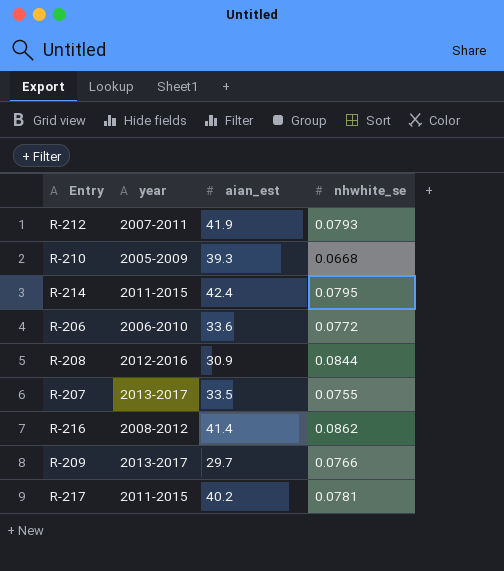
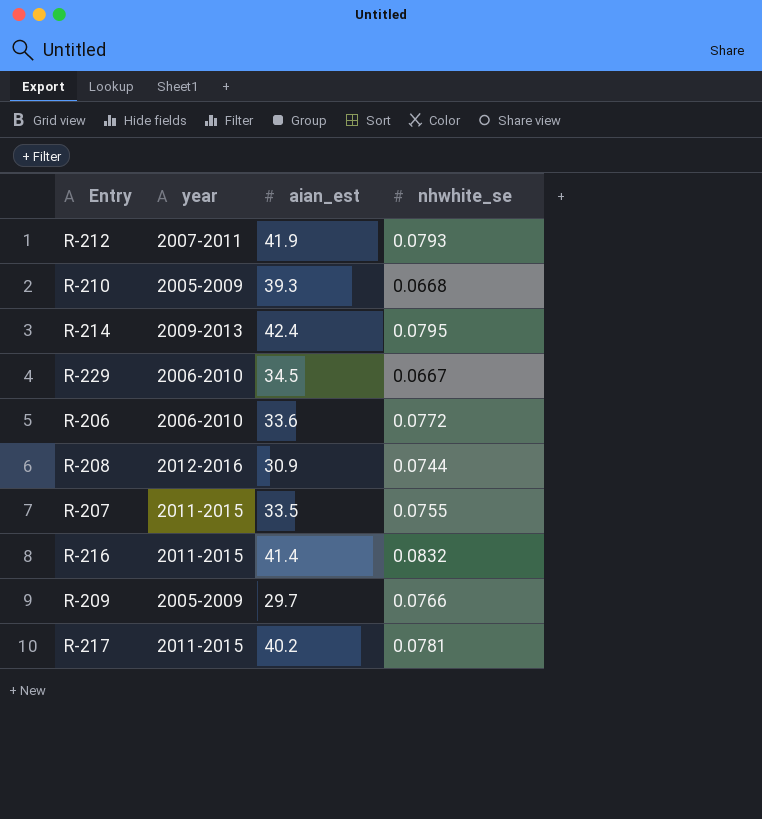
R-214 | year: 2011-2015 -> 2009-2013
row R-229: none -> 2006-2010 | 34.5 | 0.0667
R-208 | nhwhite_se: 0.0844 -> 0.0744
R-207 | year: 2013-2017 -> 2011-2015
R-216 | year: 2008-2012 -> 2011-2015
R-216 | nhwhite_se: 0.0862 -> 0.0832
R-209 | year: 2013-2017 -> 2005-2009

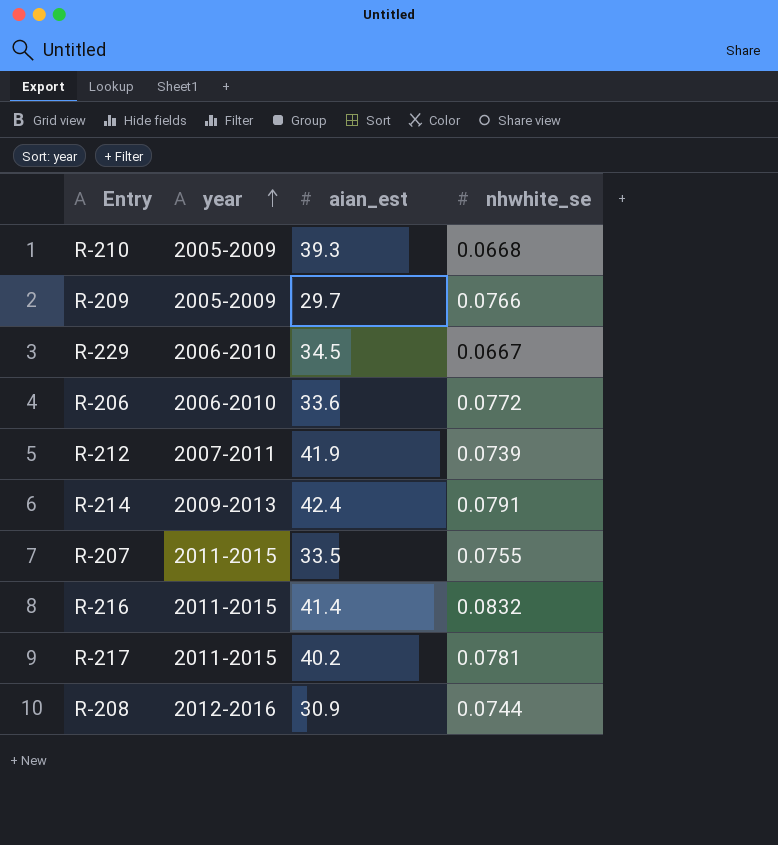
row order: none -> year ascending
R-212 | nhwhite_se: 0.0793 -> 0.0739
R-214 | nhwhite_se: 0.0795 -> 0.0791

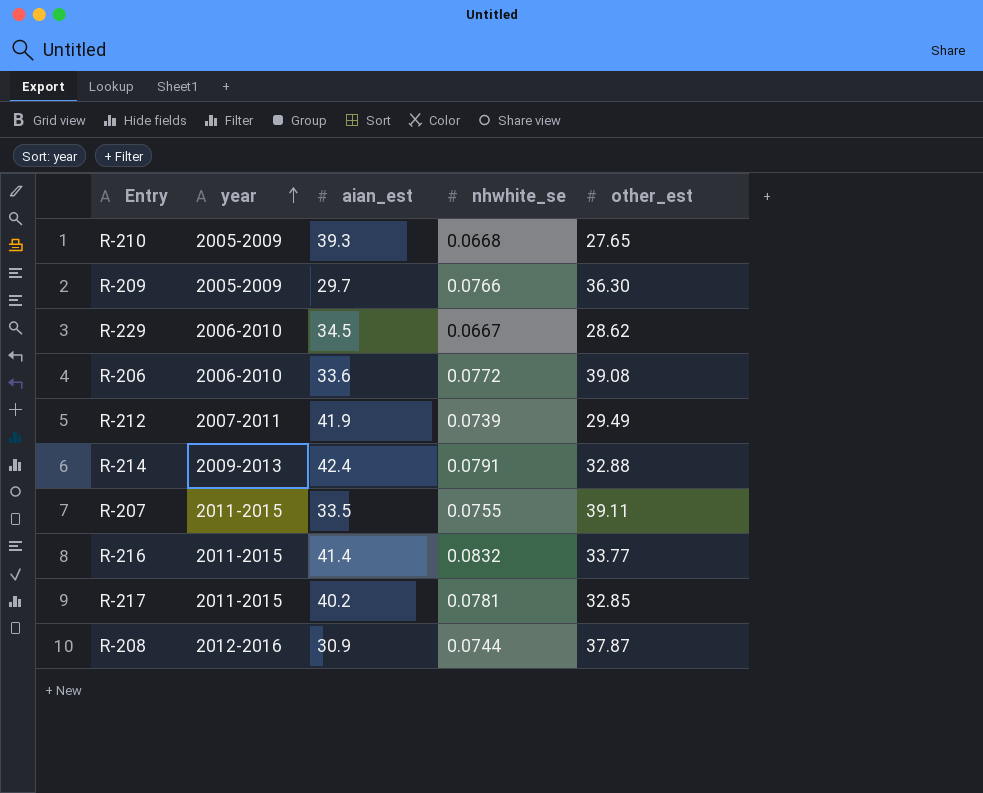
column other_est | position: none -> 5

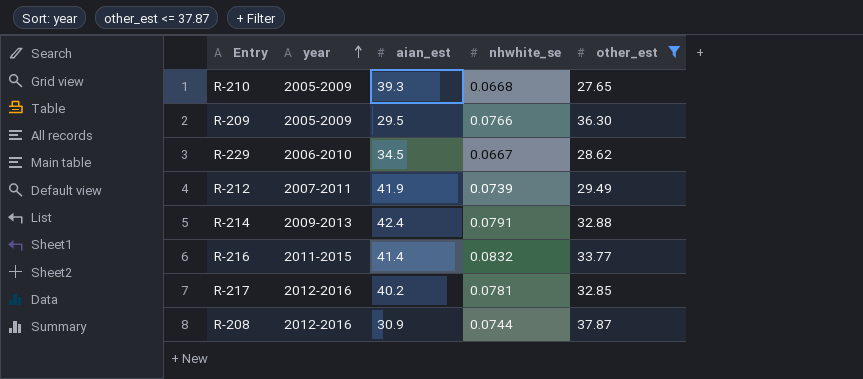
filter: none -> other_est <= 37.87
R-209 | aian_est: 29.7 -> 29.5
R-217 | year: 2011-2015 -> 2012-2016

